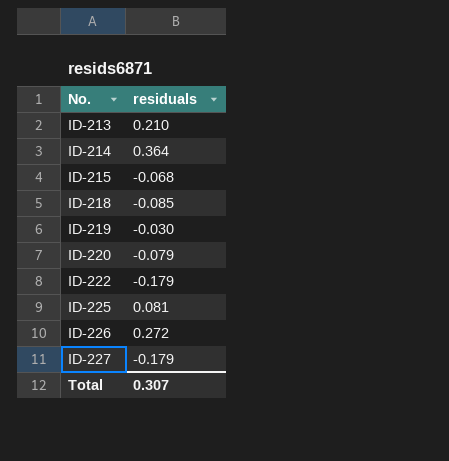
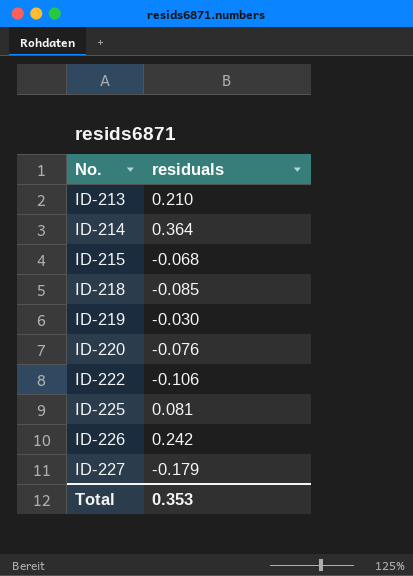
ID-220 | residuals: -0.079 -> -0.076
ID-222 | residuals: -0.179 -> -0.106
ID-226 | residuals: 0.272 -> 0.242
Total | residuals: 0.307 -> 0.353

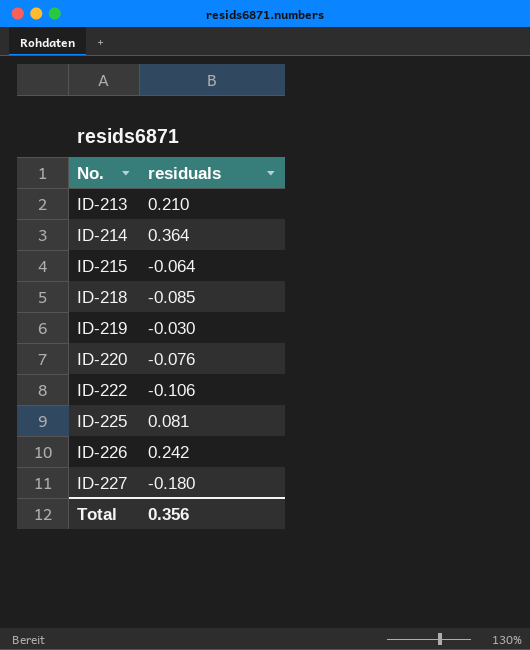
ID-215 | residuals: -0.068 -> -0.064
ID-227 | residuals: -0.179 -> -0.180
Total | residuals: 0.353 -> 0.356

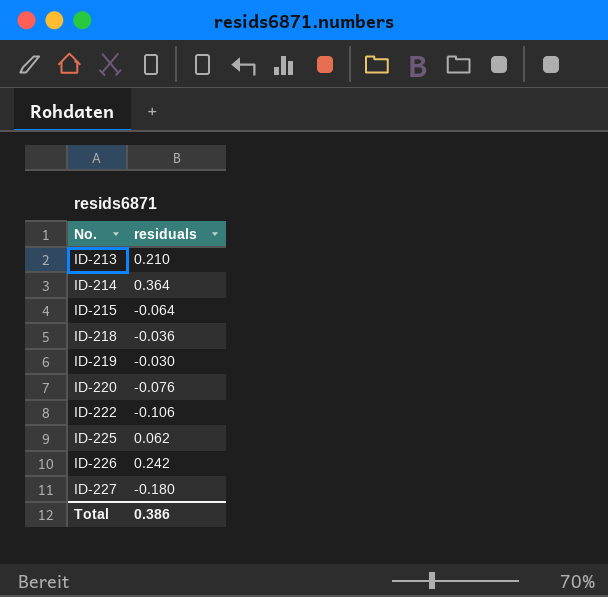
ID-218 | residuals: -0.085 -> -0.036
ID-225 | residuals: 0.081 -> 0.062
Total | residuals: 0.356 -> 0.386

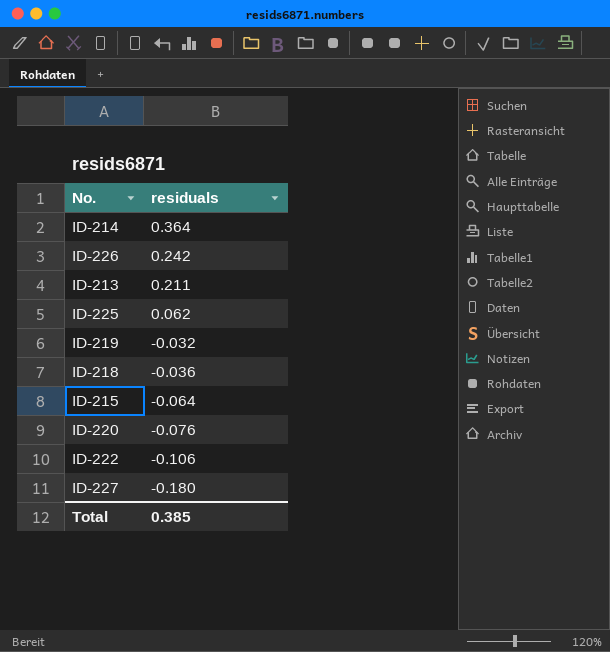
row order: No. ascending -> residuals descending
ID-213 | residuals: 0.210 -> 0.211
ID-219 | residuals: -0.030 -> -0.032
Total | residuals: 0.386 -> 0.385

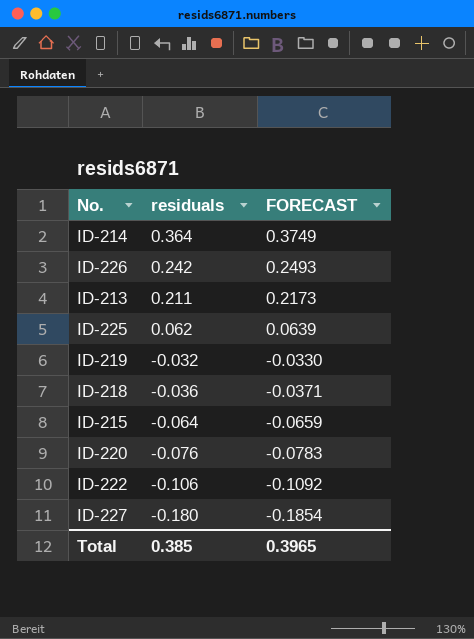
column FORECAST | formula: none -> [residuals] * 1.03

